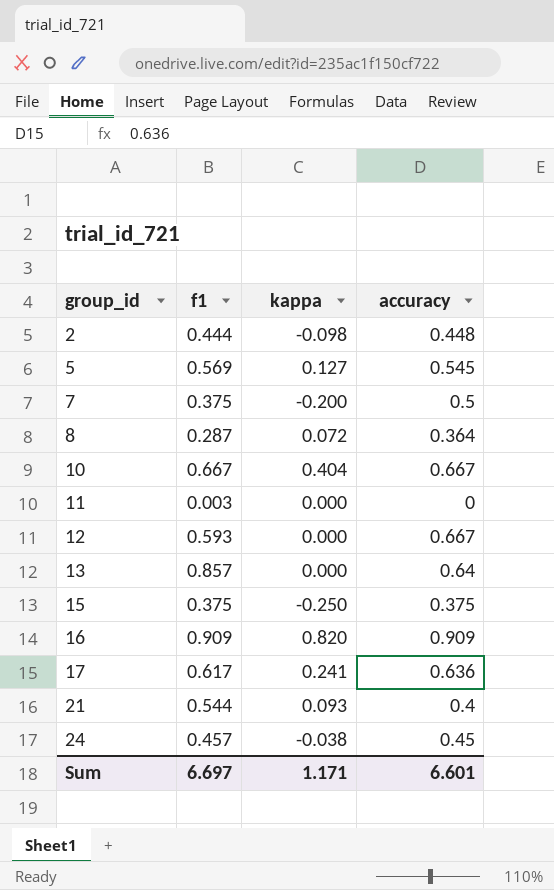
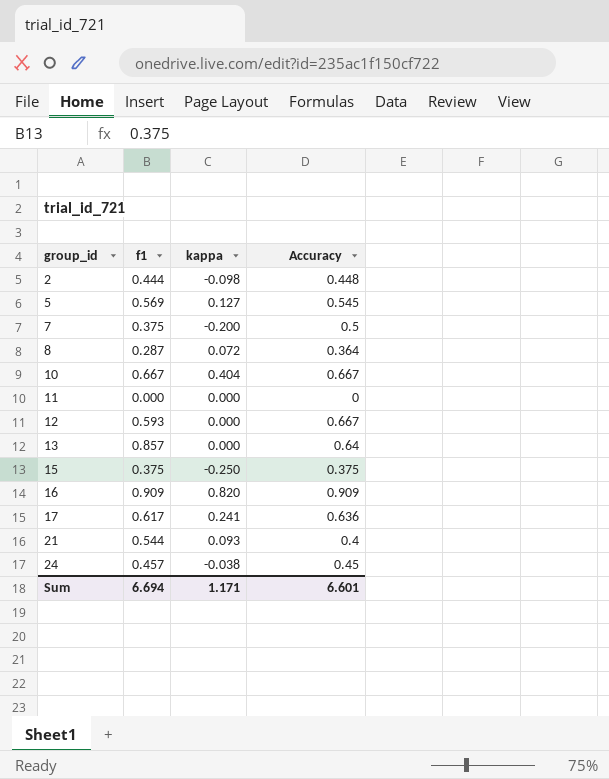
column name: accuracy -> Accuracy
11 | f1: 0.003 -> 0.000
Sum | f1: 6.697 -> 6.694

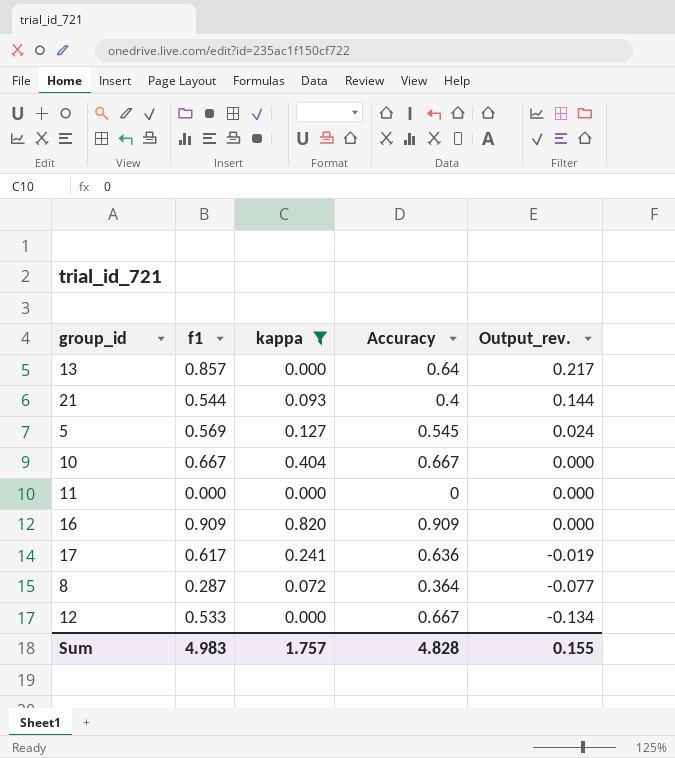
filter: none -> kappa >= 0.000
row order: group_id ascending -> Output_rev. descending
column Output_rev. | formula: none -> [f1] - [Accuracy]
12 | f1: 0.593 -> 0.533
Sum | f1: 6.694 -> 4.983
Sum | kappa: 1.171 -> 1.757
Sum | Accuracy: 6.601 -> 4.828

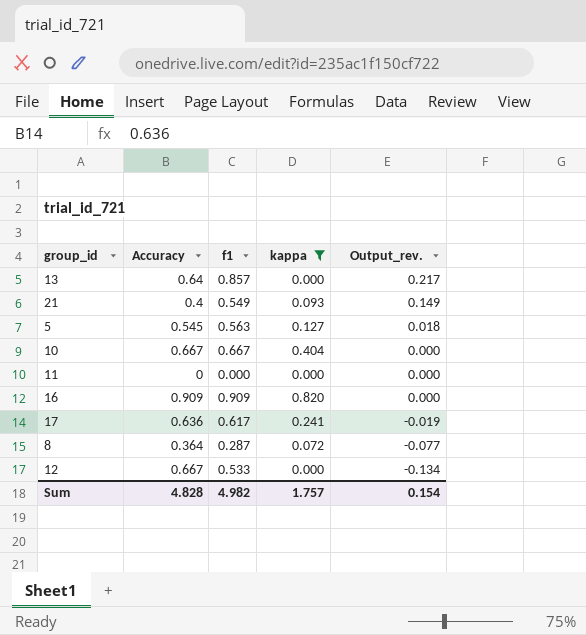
column Accuracy | position: 4 -> 2
21 | f1: 0.544 -> 0.549
21 | Output_rev.: 0.144 -> 0.149
5 | f1: 0.569 -> 0.563
5 | Output_rev.: 0.024 -> 0.018
Sum | f1: 4.983 -> 4.982
Sum | Output_rev.: 0.155 -> 0.154

